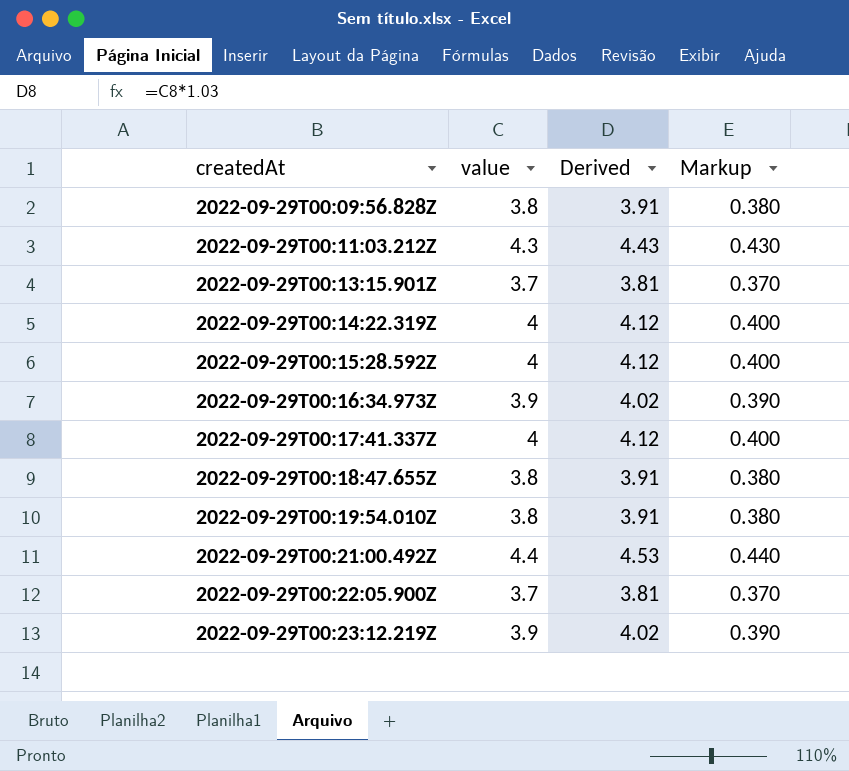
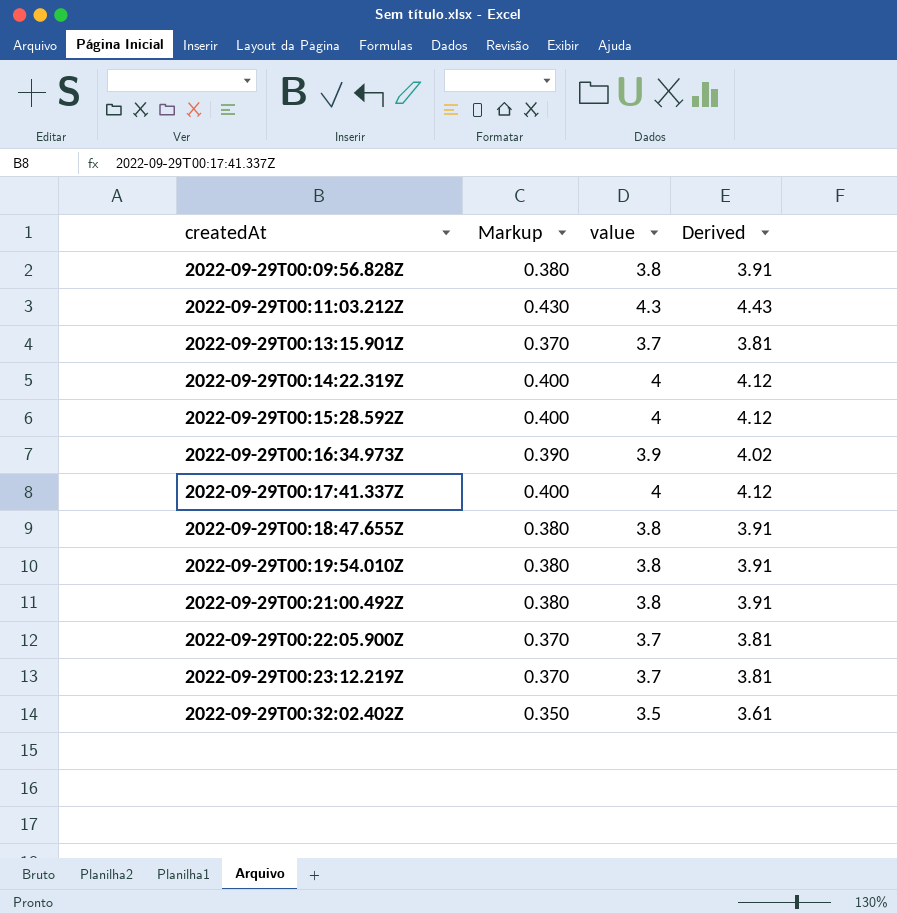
column Markup | position: 4 -> 2
2022-09-29T00:21:00.492Z | Markup: 0.440 -> 0.380
2022-09-29T00:21:00.492Z | value: 4.4 -> 3.8
2022-09-29T00:21:00.492Z | Derived: 4.53 -> 3.91
2022-09-29T00:23:12.219Z | Markup: 0.390 -> 0.370
2022-09-29T00:23:12.219Z | value: 3.9 -> 3.7
2022-09-29T00:23:12.219Z | Derived: 4.02 -> 3.81
row 2022-09-29T00:32:02.402Z: none -> 0.350 | 3.5 | 3.61

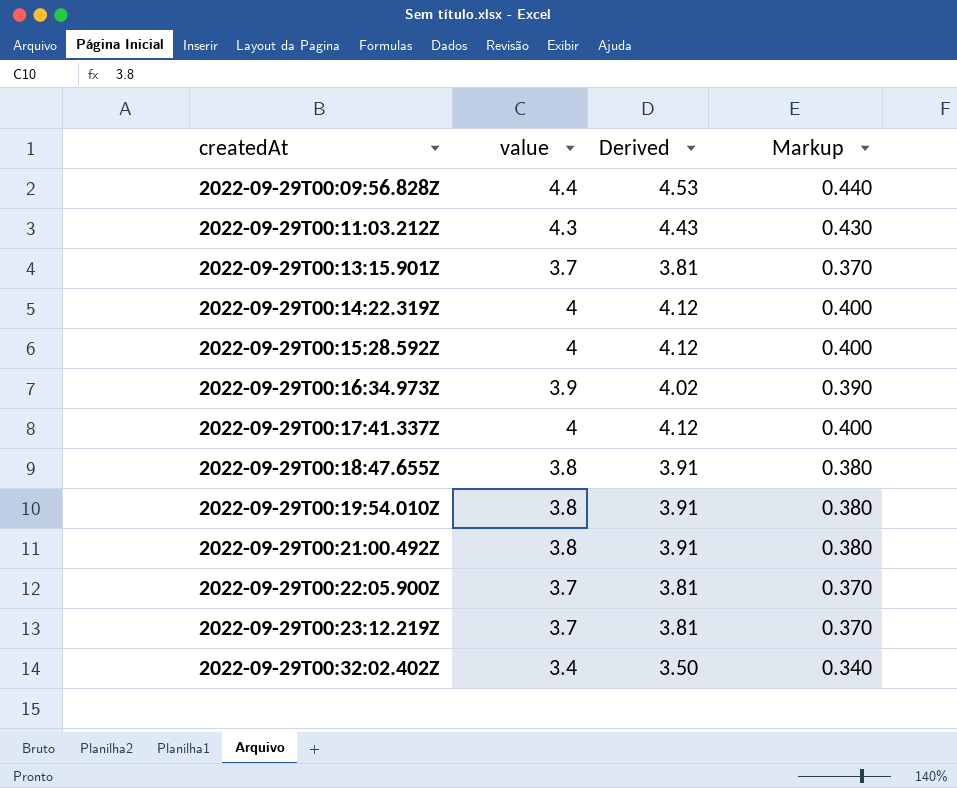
column Markup | position: 2 -> 4
2022-09-29T00:09:56.828Z | value: 3.8 -> 4.4
2022-09-29T00:09:56.828Z | Derived: 3.91 -> 4.53
2022-09-29T00:09:56.828Z | Markup: 0.380 -> 0.440
2022-09-29T00:32:02.402Z | value: 3.5 -> 3.4
2022-09-29T00:32:02.402Z | Derived: 3.61 -> 3.50
2022-09-29T00:32:02.402Z | Markup: 0.350 -> 0.340

